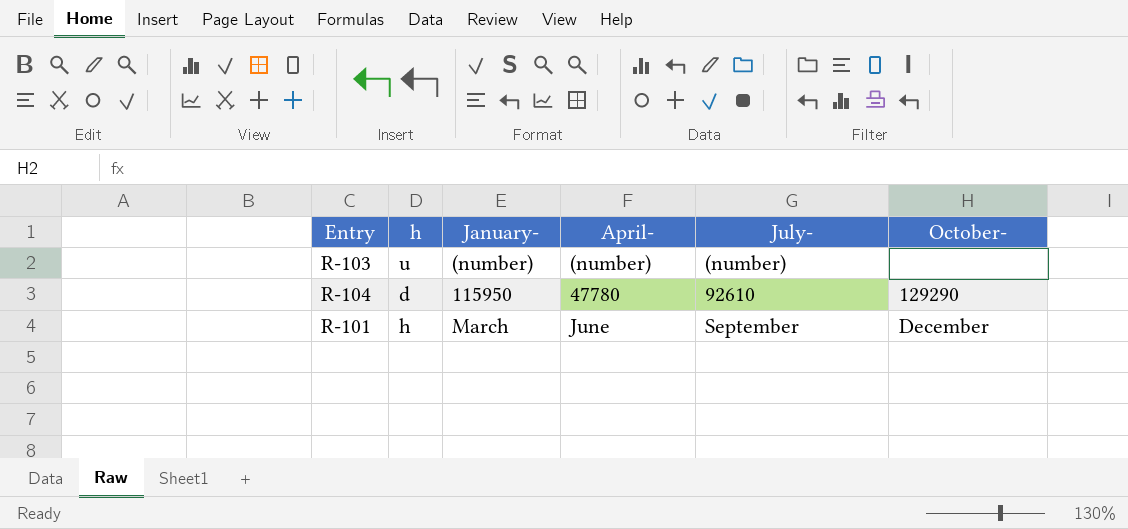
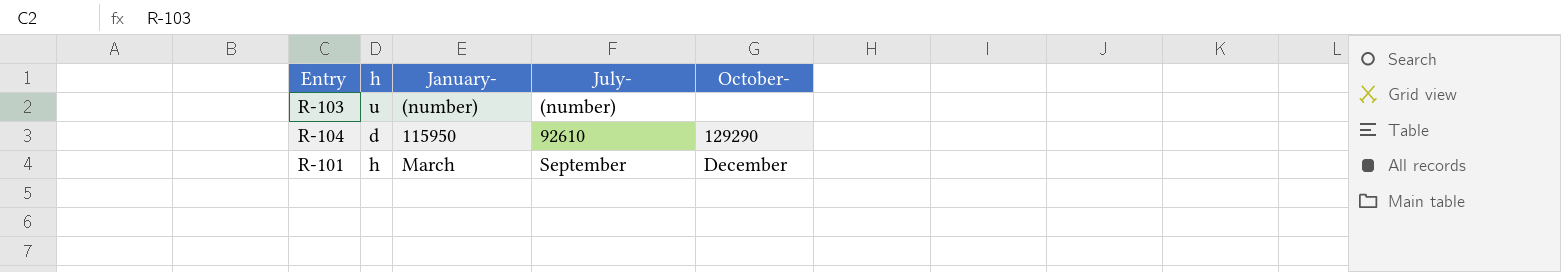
column April- | position: 4 -> none

